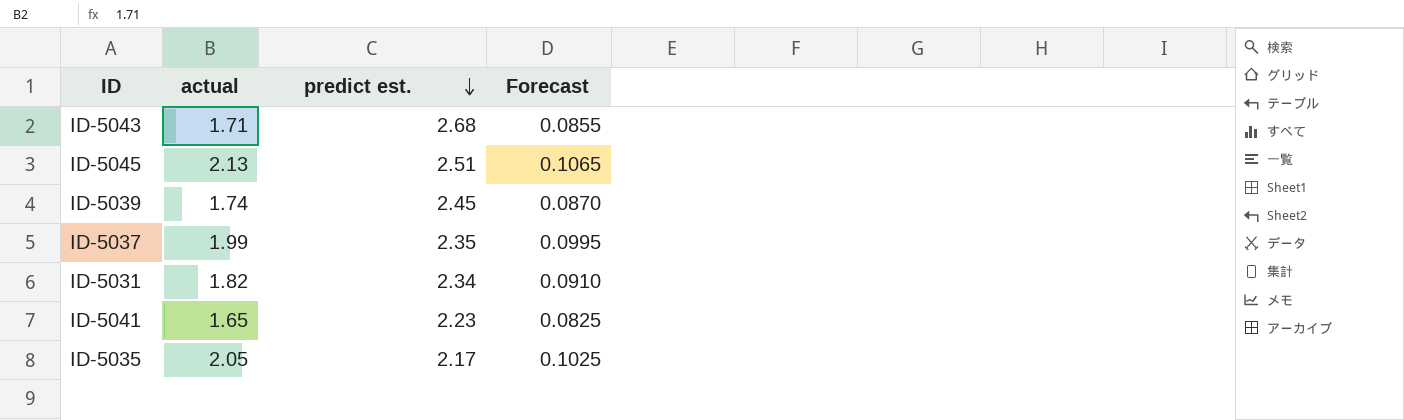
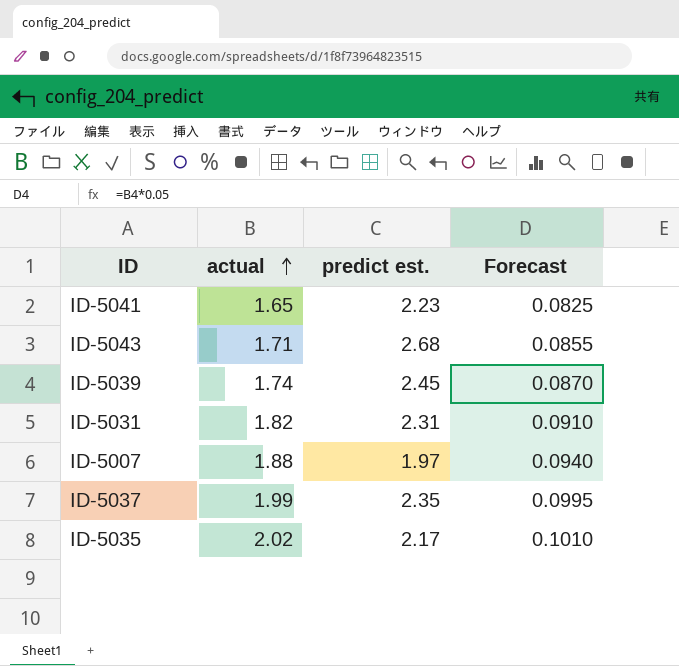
row order: predict est. descending -> actual ascending
row ID-5045: 2.13 | 2.51 | 0.1065 -> none
ID-5031 | predict est.: 2.34 -> 2.31
row ID-5007: none -> 1.88 | 1.97 | 0.0940
ID-5035 | actual: 2.05 -> 2.02
ID-5035 | Forecast: 0.1025 -> 0.1010

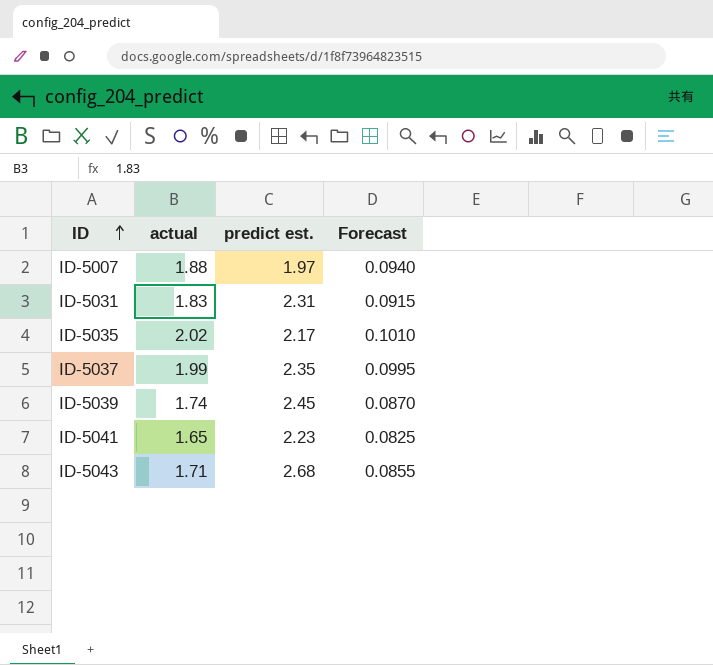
row order: actual ascending -> ID ascending
ID-5031 | actual: 1.82 -> 1.83
ID-5031 | Forecast: 0.0910 -> 0.0915

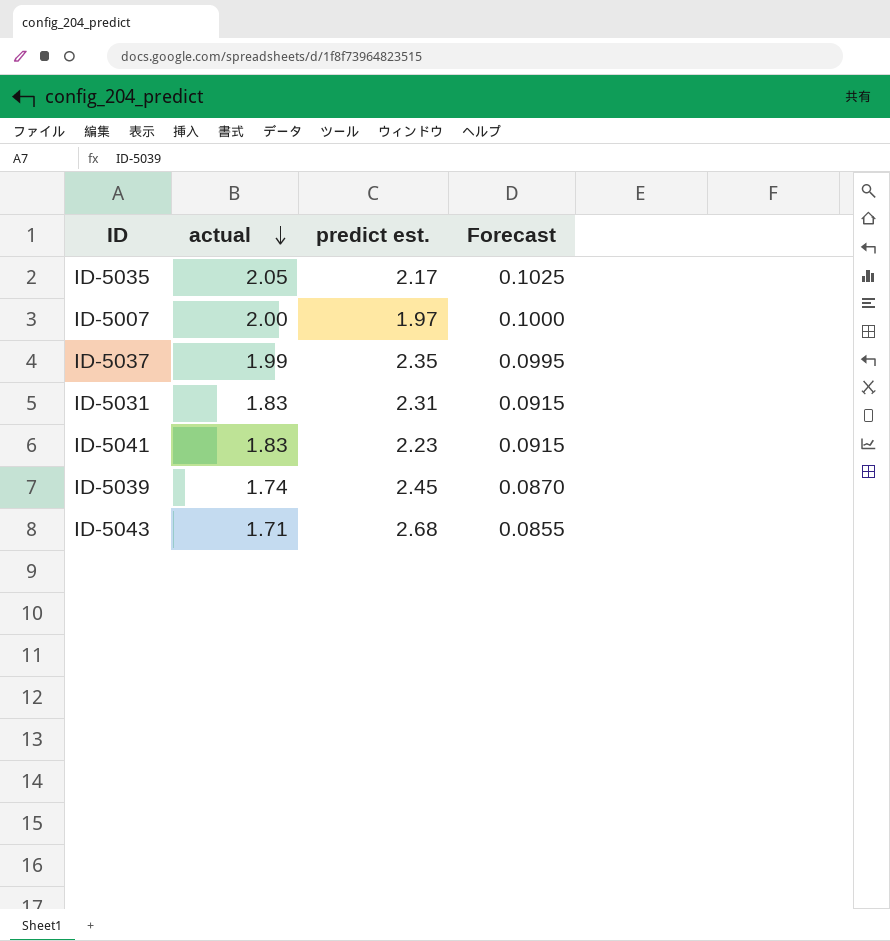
row order: ID ascending -> actual descending
ID-5035 | actual: 2.02 -> 2.05
ID-5035 | Forecast: 0.1010 -> 0.1025
ID-5007 | actual: 1.88 -> 2.00
ID-5007 | Forecast: 0.0940 -> 0.1000
ID-5041 | actual: 1.65 -> 1.83
ID-5041 | Forecast: 0.0825 -> 0.0915

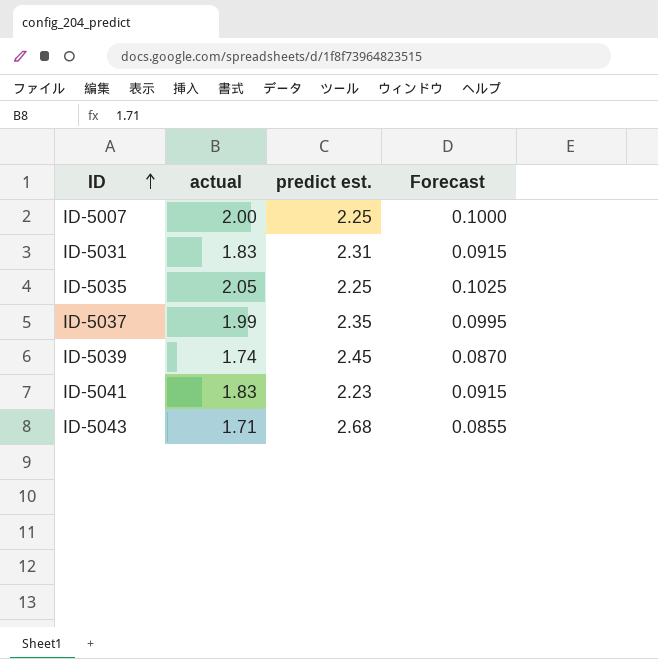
row order: actual descending -> ID ascending
ID-5007 | predict est.: 1.97 -> 2.25
ID-5035 | predict est.: 2.17 -> 2.25

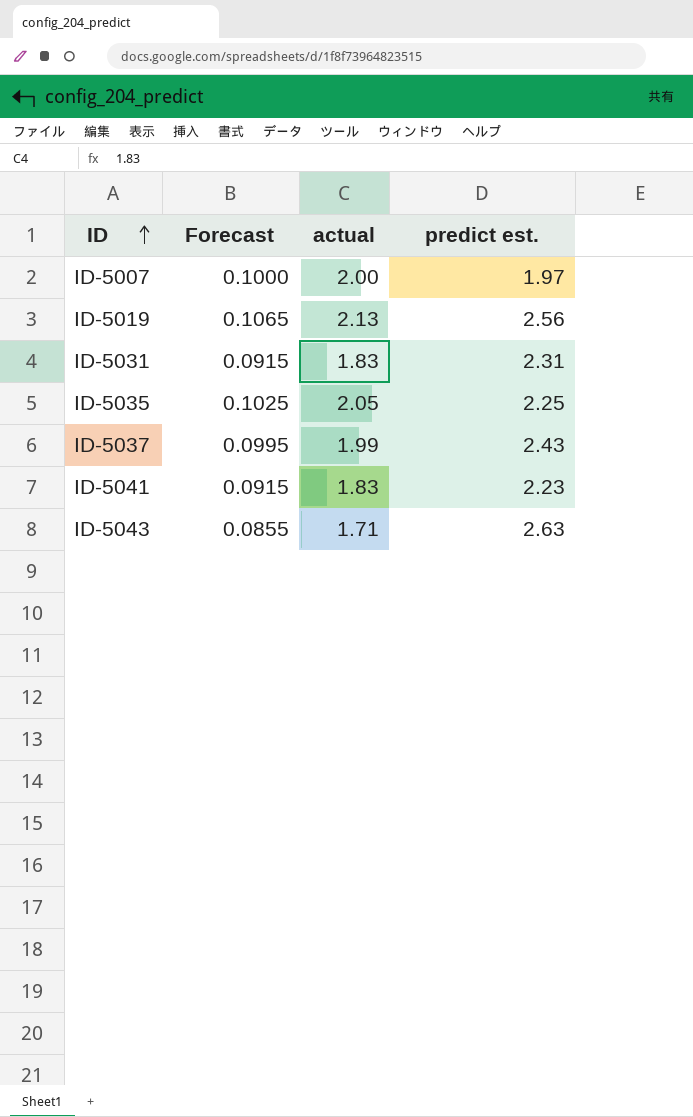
column Forecast | position: 4 -> 2
row ID-5039: 1.74 | 2.45 | 0.0870 -> none
ID-5007 | predict est.: 2.25 -> 1.97
row ID-5019: none -> 0.1065 | 2.13 | 2.56
ID-5037 | predict est.: 2.35 -> 2.43
ID-5043 | predict est.: 2.68 -> 2.63

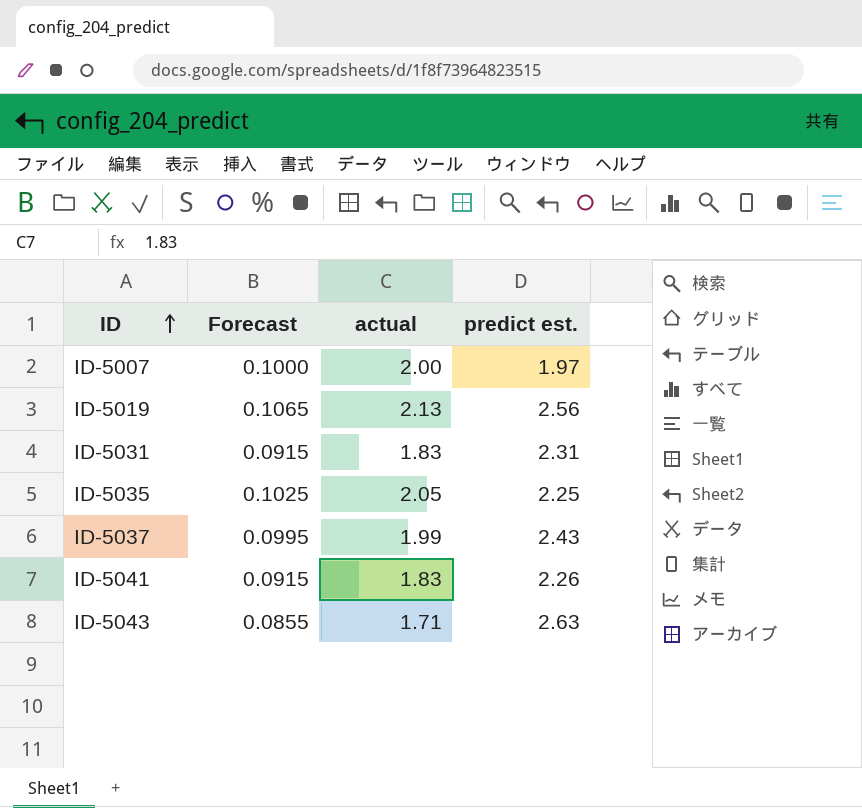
ID-5041 | predict est.: 2.23 -> 2.26

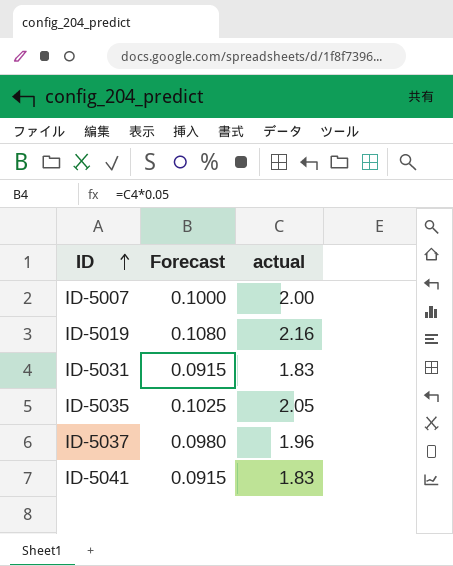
column predict est. | position: 4 -> none
row ID-5043: 0.0855 | 1.71 | 2.63 -> none
ID-5019 | Forecast: 0.1065 -> 0.1080
ID-5019 | actual: 2.13 -> 2.16
ID-5037 | Forecast: 0.0995 -> 0.0980
ID-5037 | actual: 1.99 -> 1.96

